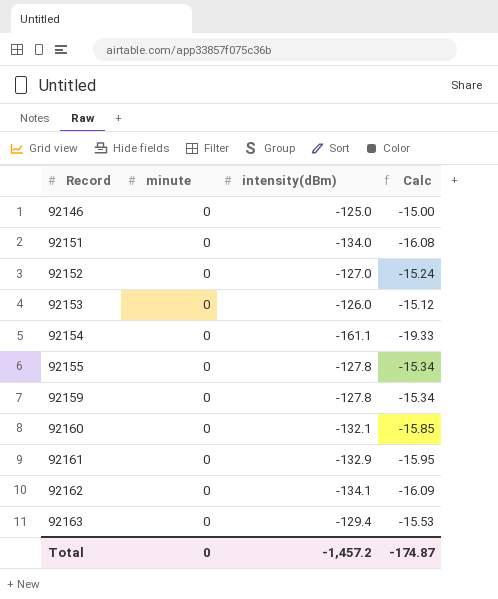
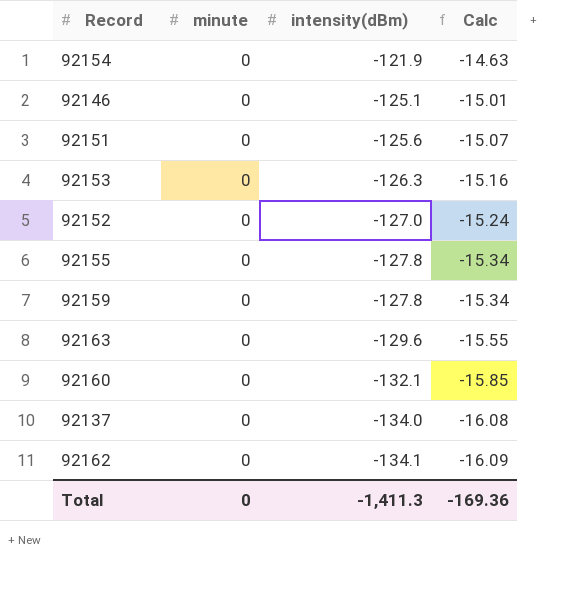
row order: Record ascending -> intensity(dBm) descending
row 92161: 0 | -132.9 | -15.95 -> none
92154 | intensity(dBm): -161.1 -> -121.9
92154 | Calc: -19.33 -> -14.63
92146 | intensity(dBm): -125.0 -> -125.1
92146 | Calc: -15.00 -> -15.01
92151 | intensity(dBm): -134.0 -> -125.6
92151 | Calc: -16.08 -> -15.07
92153 | intensity(dBm): -126.0 -> -126.3
92153 | Calc: -15.12 -> -15.16
92163 | intensity(dBm): -129.4 -> -129.6
92163 | Calc: -15.53 -> -15.55
row 92137: none -> 0 | -134.0 | -16.08
Total | intensity(dBm): -1,457.2 -> -1,411.3
Total | Calc: -174.87 -> -169.36

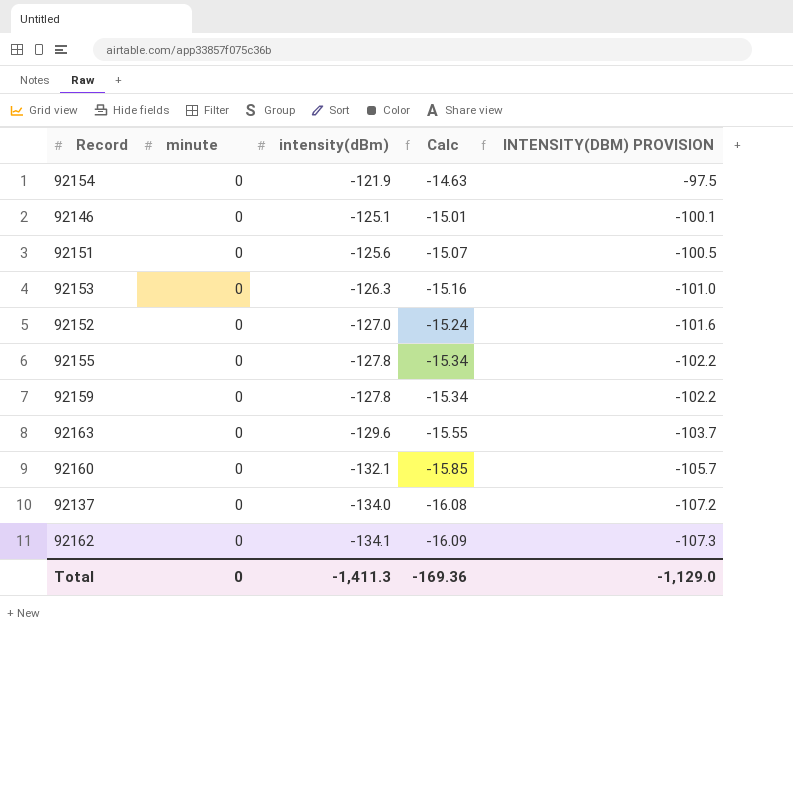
column INTENSITY(DBM) PROVISION | formula: none -> [intensity(dBm)] * 0.8

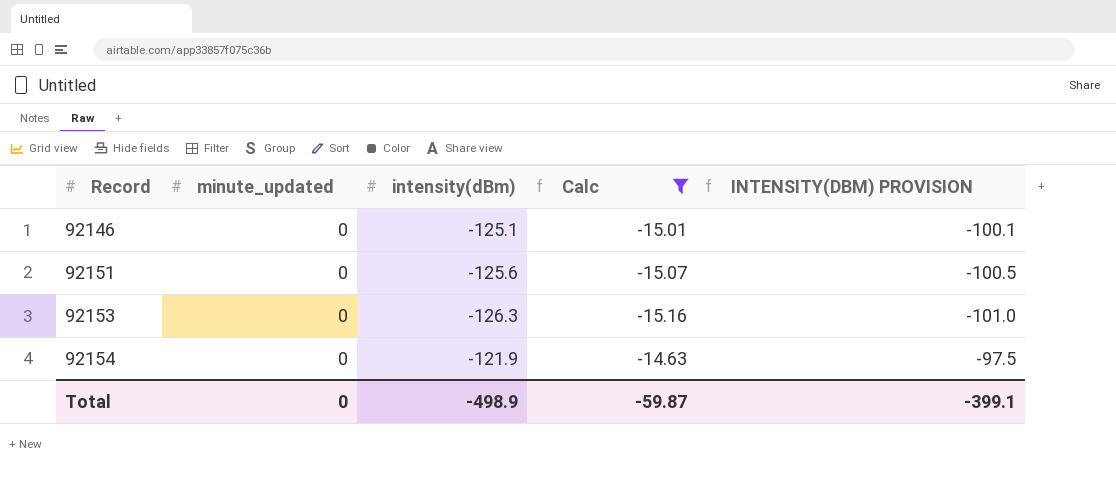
filter: none -> Calc >= -15.16
row order: intensity(dBm) descending -> Record ascending
column name: minute -> minute_updated
Total | intensity(dBm): -1,411.3 -> -498.9
Total | Calc: -169.36 -> -59.87
Total | INTENSITY(DBM) PROVISION: -1,129.0 -> -399.1

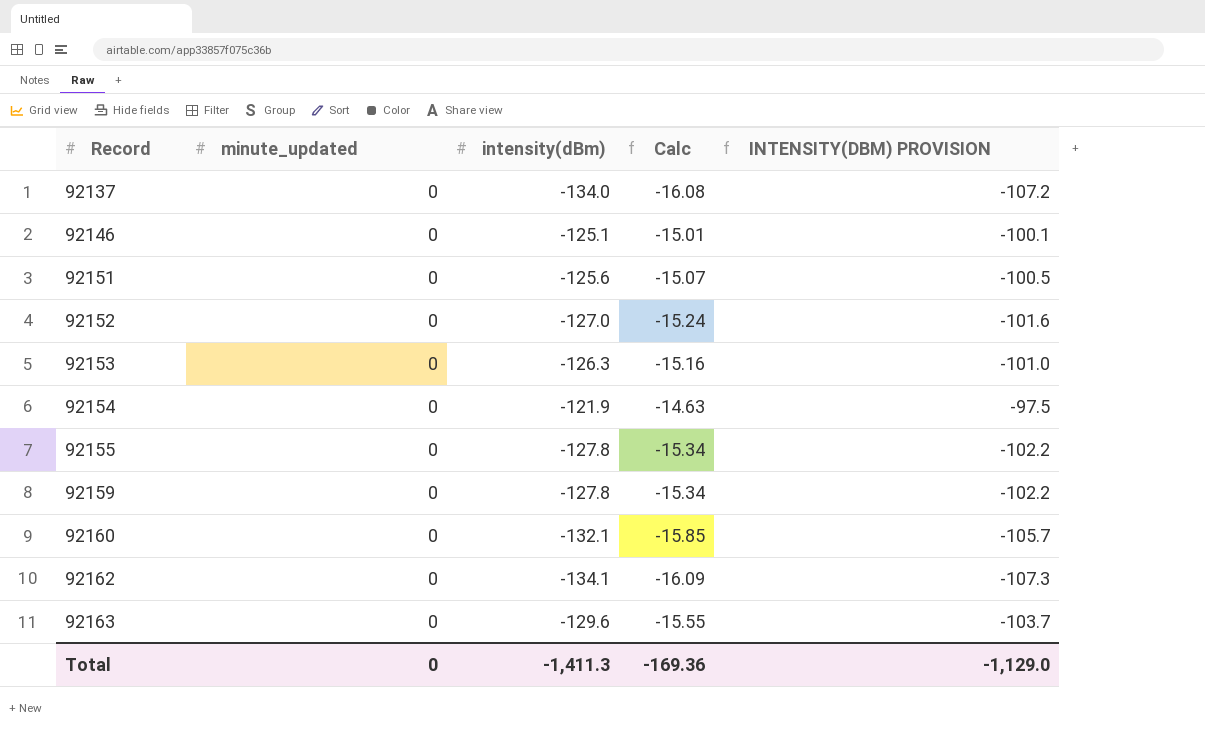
filter: Calc >= -15.16 -> none
Total | intensity(dBm): -498.9 -> -1,411.3
Total | Calc: -59.87 -> -169.36
Total | INTENSITY(DBM) PROVISION: -399.1 -> -1,129.0

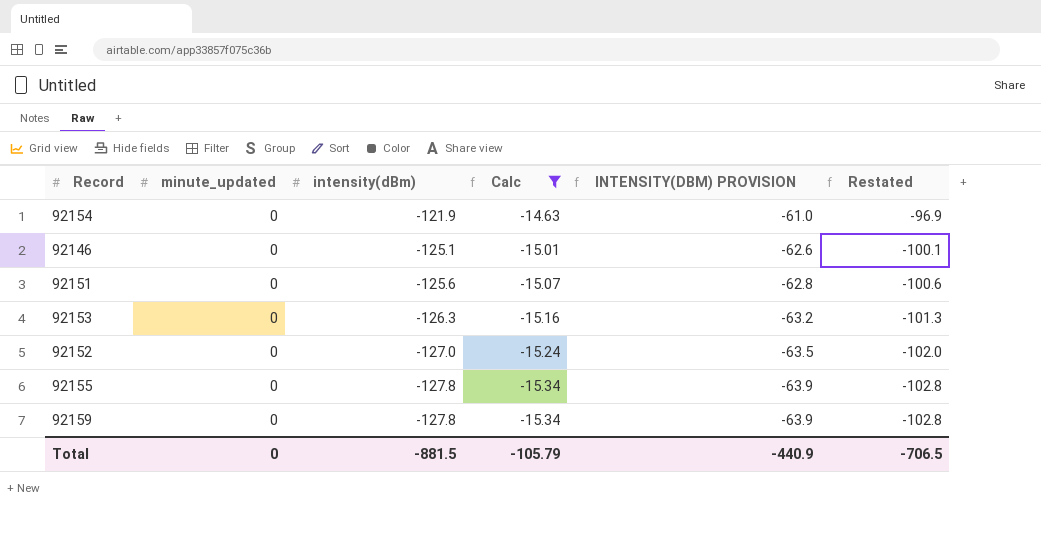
filter: none -> Calc >= -15.34
row order: Record ascending -> intensity(dBm) descending
column INTENSITY(DBM) PROVISION | formula: [intensity(dBm)] * 0.8 -> [intensity(dBm)] * 0.5
column Restated | formula: none -> [intensity(dBm)] + 25
Total | intensity(dBm): -1,411.3 -> -881.5
Total | Calc: -169.36 -> -105.79
Total | INTENSITY(DBM) PROVISION: -1,129.0 -> -440.9

